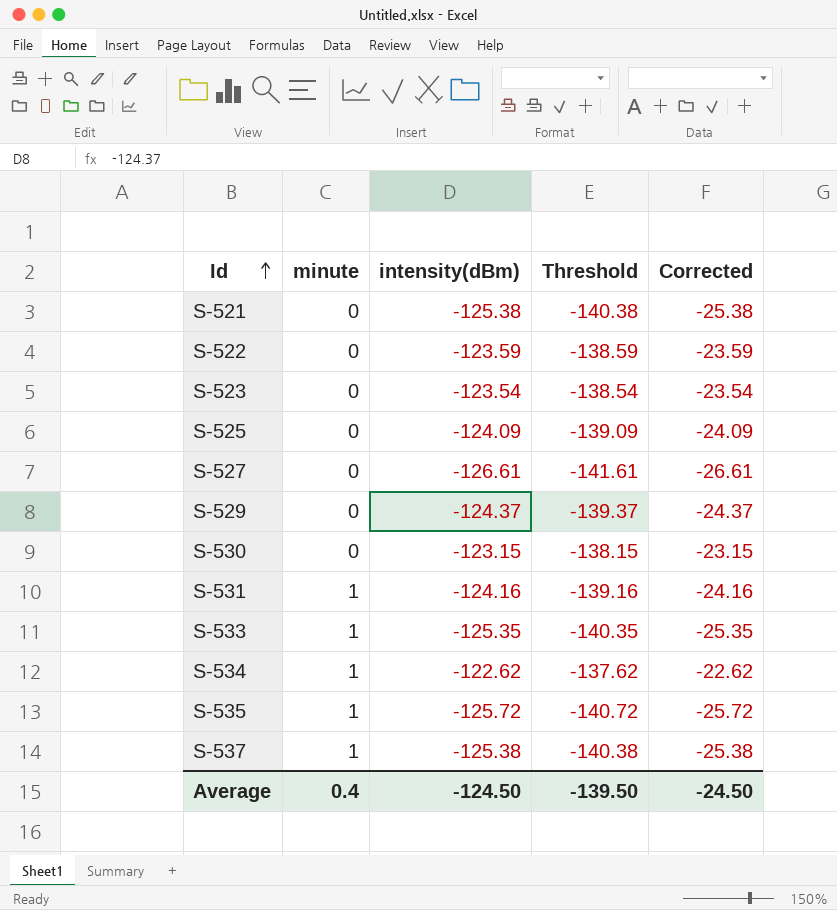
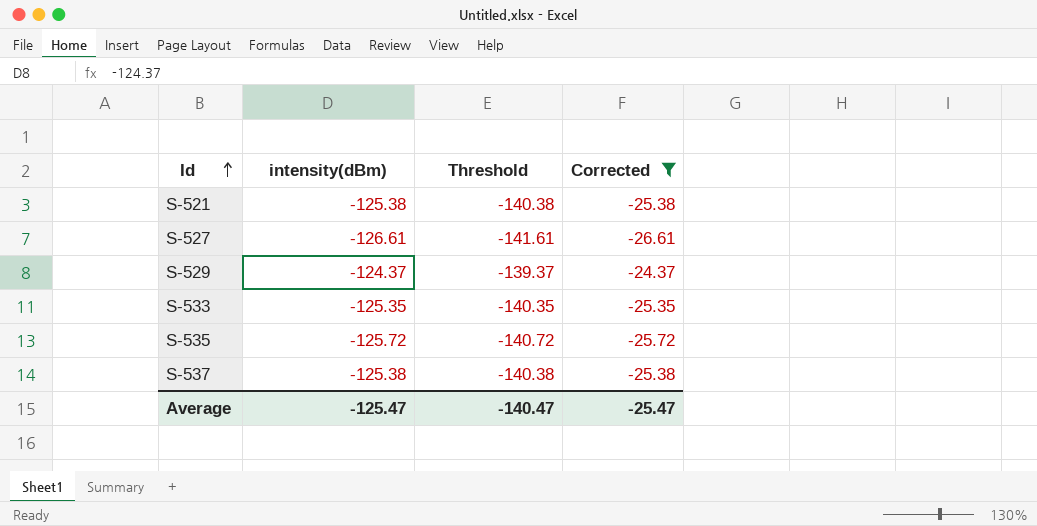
filter: none -> Corrected <= -24.37
column minute | position: 2 -> none
Average | intensity(dBm): -124.50 -> -125.47
Average | Threshold: -139.50 -> -140.47
Average | Corrected: -24.50 -> -25.47

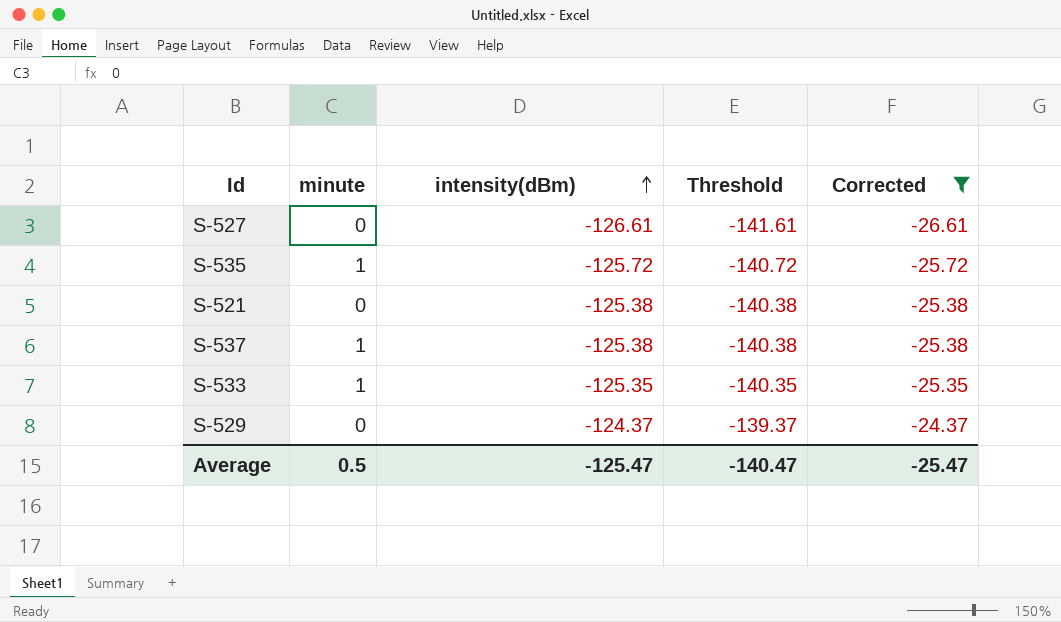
row order: Id ascending -> intensity(dBm) ascending
column minute | position: none -> 2

